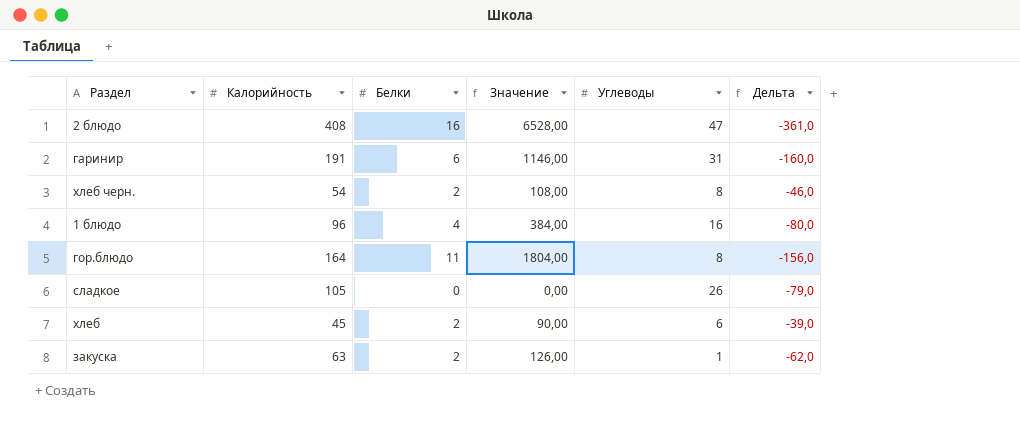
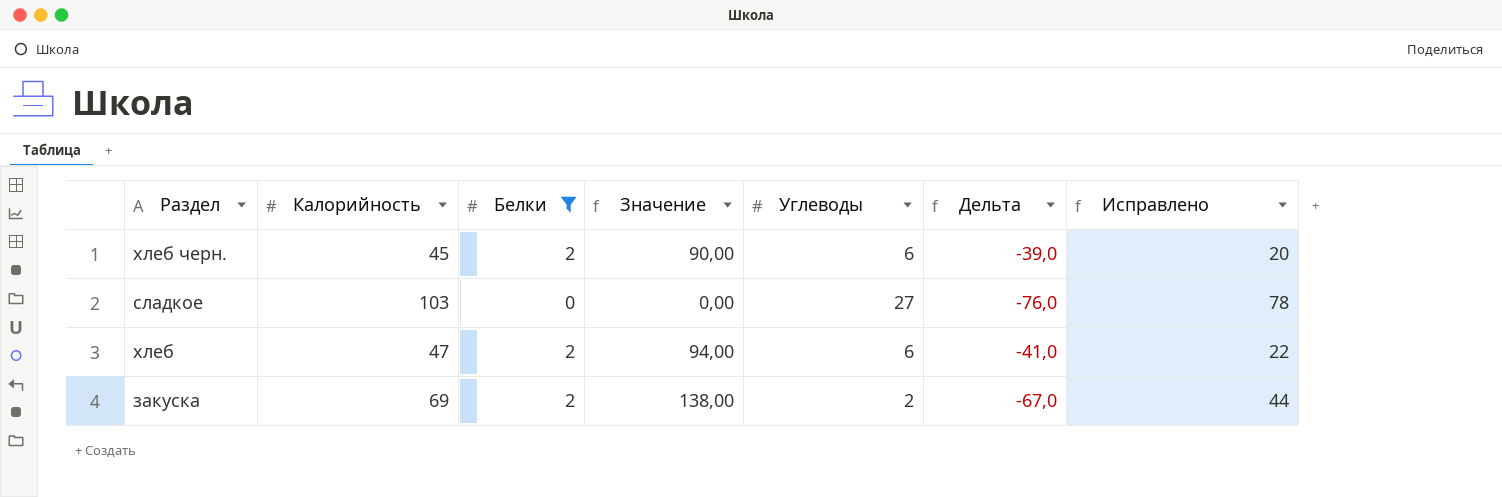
filter: none -> Белки <= 2
column Исправлено | formula: none -> [Калорийность] - 25
хлеб черн. | Калорийность: 54 -> 45
хлеб черн. | Значение: 108,00 -> 90,00
хлеб черн. | Углеводы: 8 -> 6
хлеб черн. | Дельта: -46,0 -> -39,0
сладкое | Калорийность: 105 -> 103
сладкое | Углеводы: 26 -> 27
сладкое | Дельта: -79,0 -> -76,0
хлеб | Калорийность: 45 -> 47
хлеб | Значение: 90,00 -> 94,00
хлеб | Дельта: -39,0 -> -41,0
закуска | Калорийность: 63 -> 69
закуска | Значение: 126,00 -> 138,00
закуска | Углеводы: 1 -> 2
закуска | Дельта: -62,0 -> -67,0

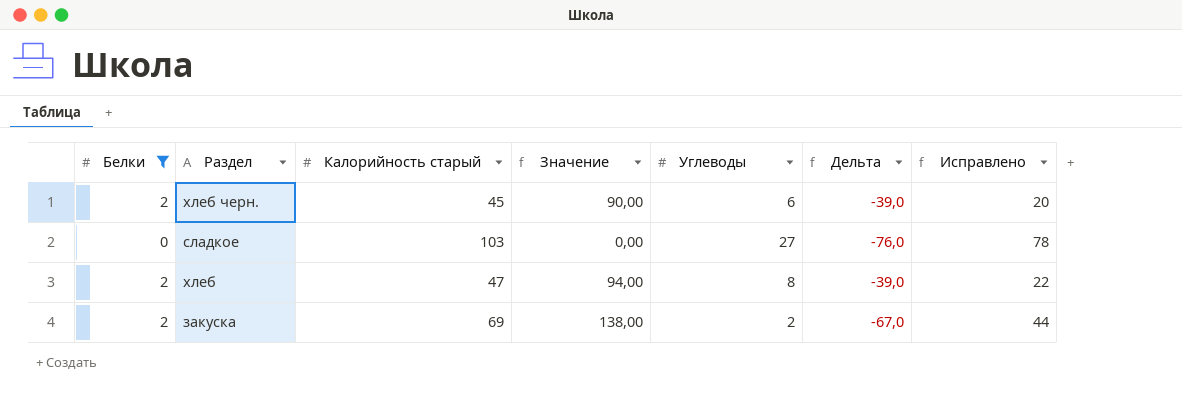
column Белки | position: 3 -> 1
column name: Калорийность -> Калорийность старый
хлеб | Углеводы: 6 -> 8
хлеб | Дельта: -41,0 -> -39,0

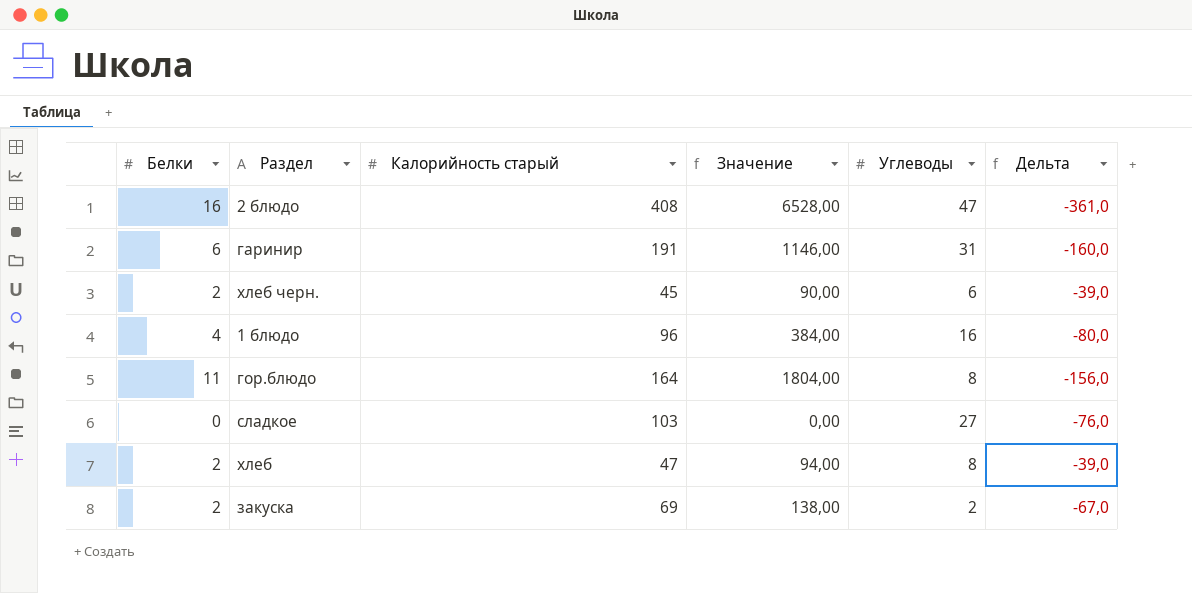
filter: Белки <= 2 -> none
column Исправлено | formula: [Калорийность старый] - 25 -> none

